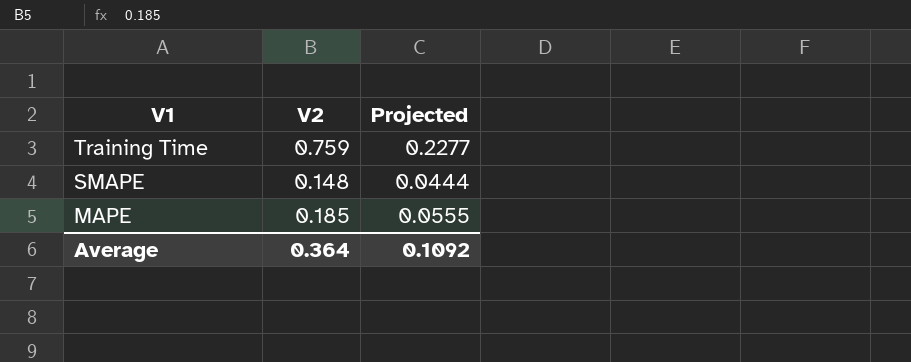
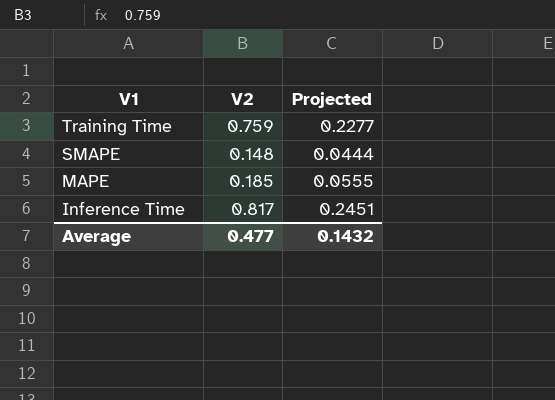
row Inference Time: none -> 0.817 | 0.2451
Average | V2: 0.364 -> 0.477
Average | Projected: 0.1092 -> 0.1432

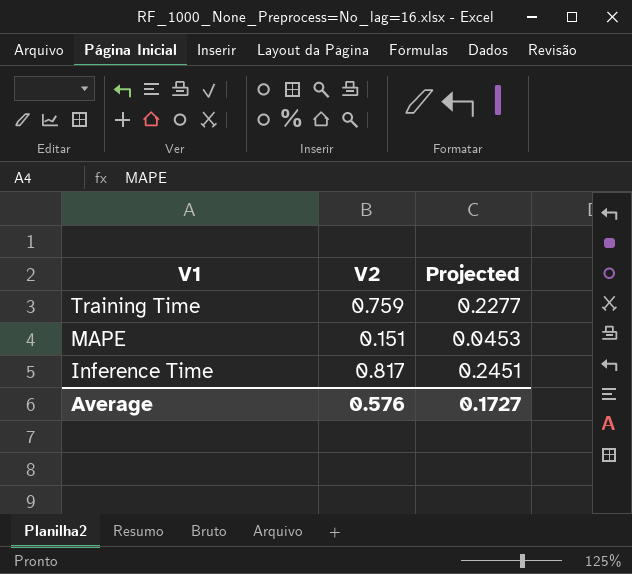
row SMAPE: 0.148 | 0.0444 -> none
MAPE | V2: 0.185 -> 0.151
MAPE | Projected: 0.0555 -> 0.0453
Average | V2: 0.477 -> 0.576
Average | Projected: 0.1432 -> 0.1727

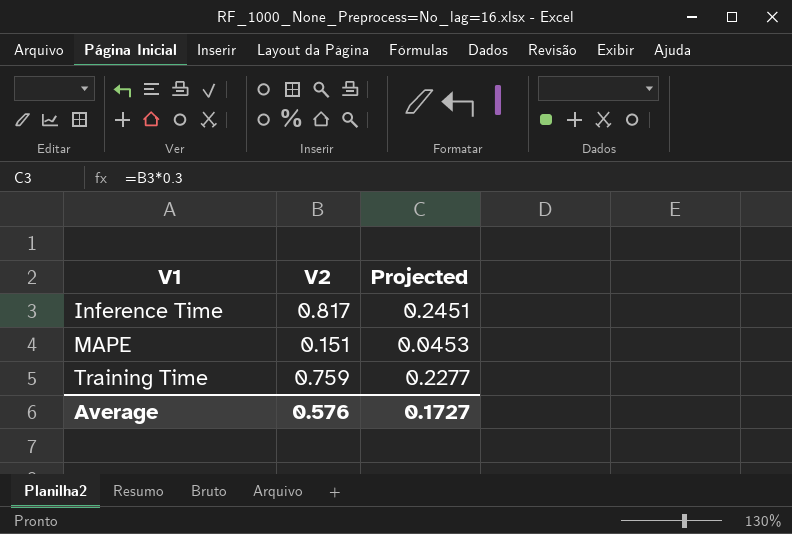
row order: V1 descending -> V1 ascending

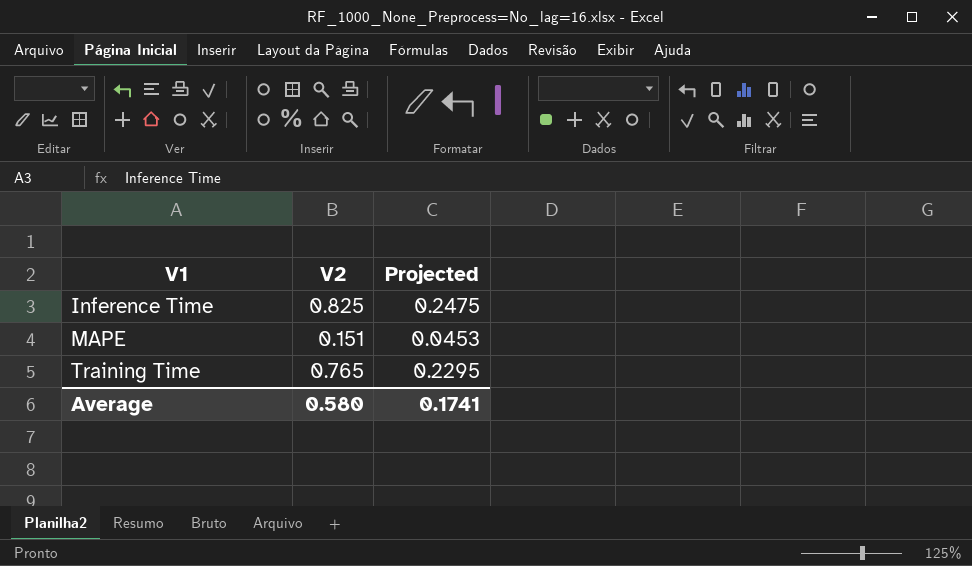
Inference Time | V2: 0.817 -> 0.825
Inference Time | Projected: 0.2451 -> 0.2475
Training Time | V2: 0.759 -> 0.765
Training Time | Projected: 0.2277 -> 0.2295
Average | V2: 0.576 -> 0.580
Average | Projected: 0.1727 -> 0.1741

